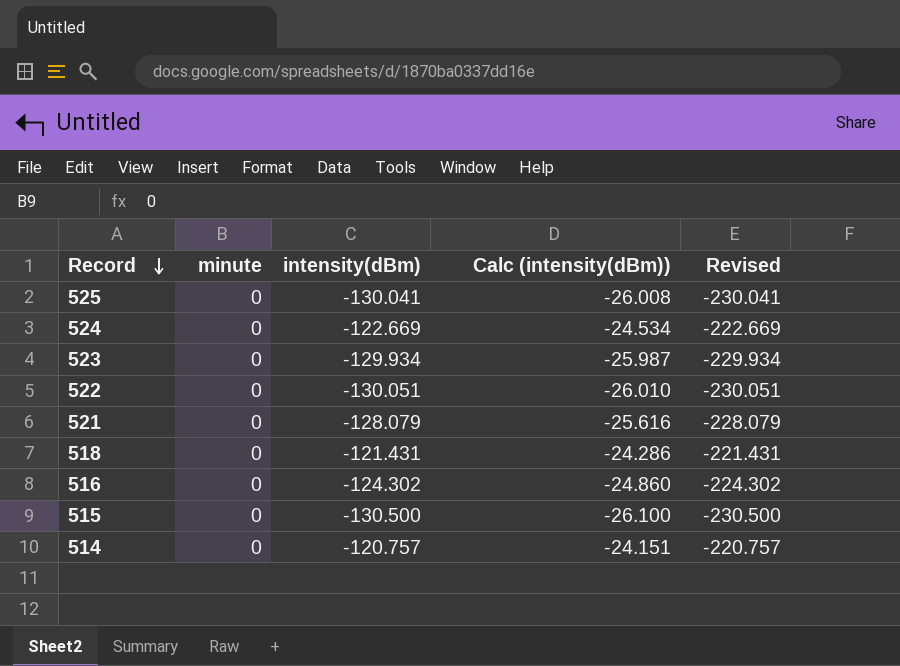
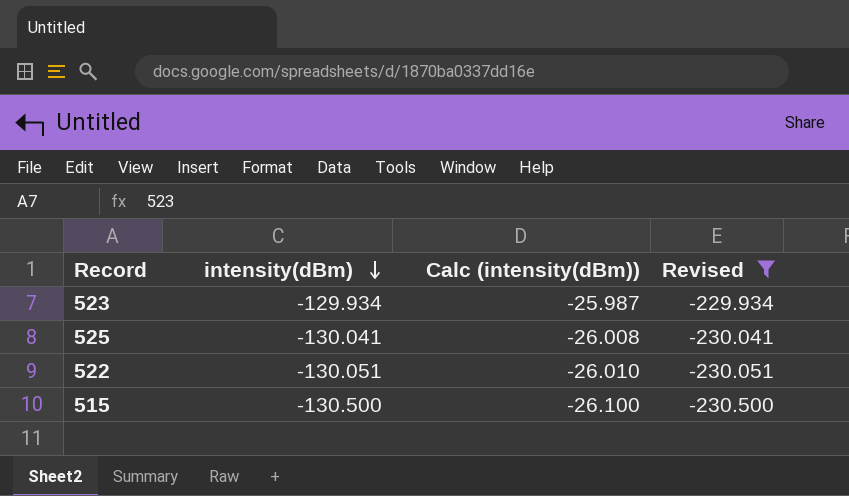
filter: none -> Revised <= -229.934
row order: Record descending -> intensity(dBm) descending
column minute | position: 2 -> none

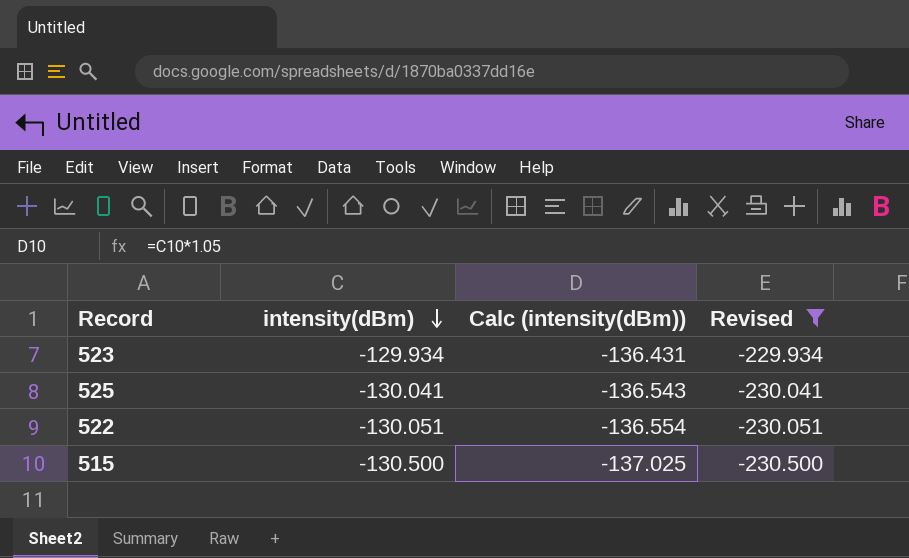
column Calc (intensity(dBm)) | formula: [intensity(dBm)] * 0.2 -> [intensity(dBm)] * 1.05

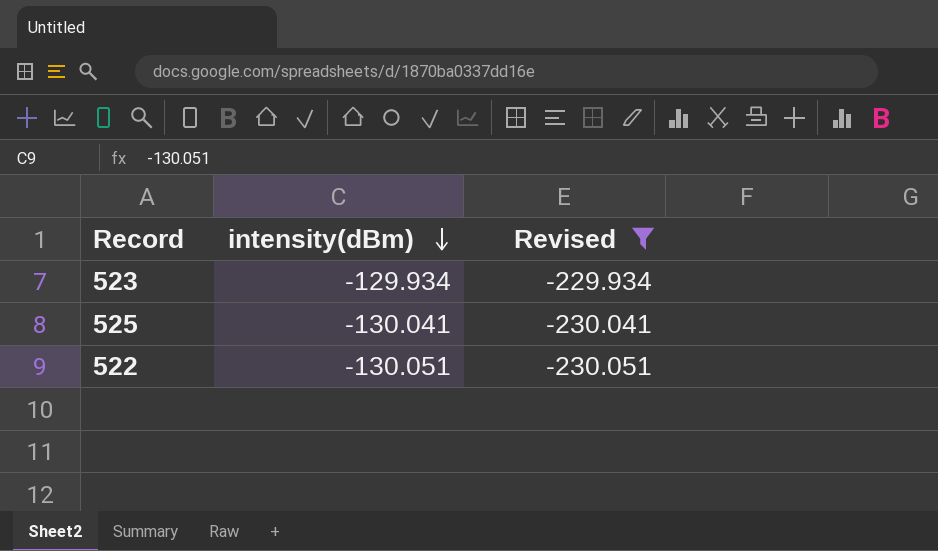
column Calc (intensity(dBm)) | formula: [intensity(dBm)] * 1.05 -> none
row 515: -130.500 | -137.025 | -230.500 -> none

